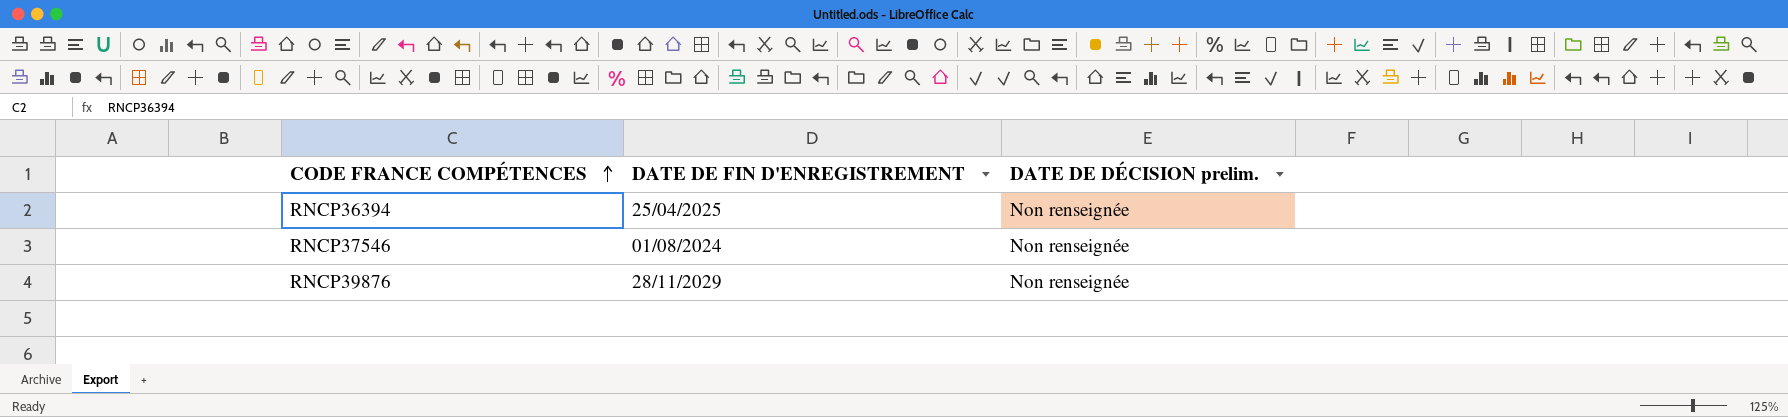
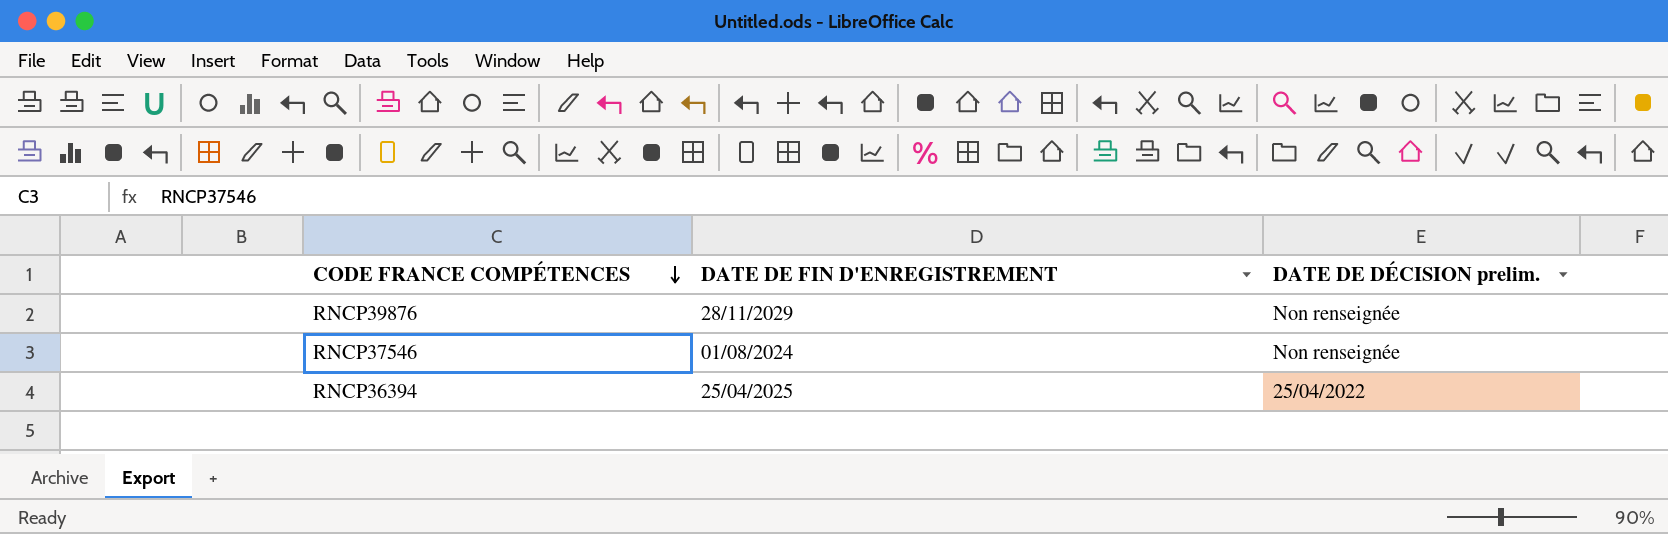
row order: CODE FRANCE COMPÉTENCES ascending -> CODE FRANCE COMPÉTENCES descending
RNCP36394 | DATE DE DÉCISION prelim.: Non renseignée -> 25/04/2022

